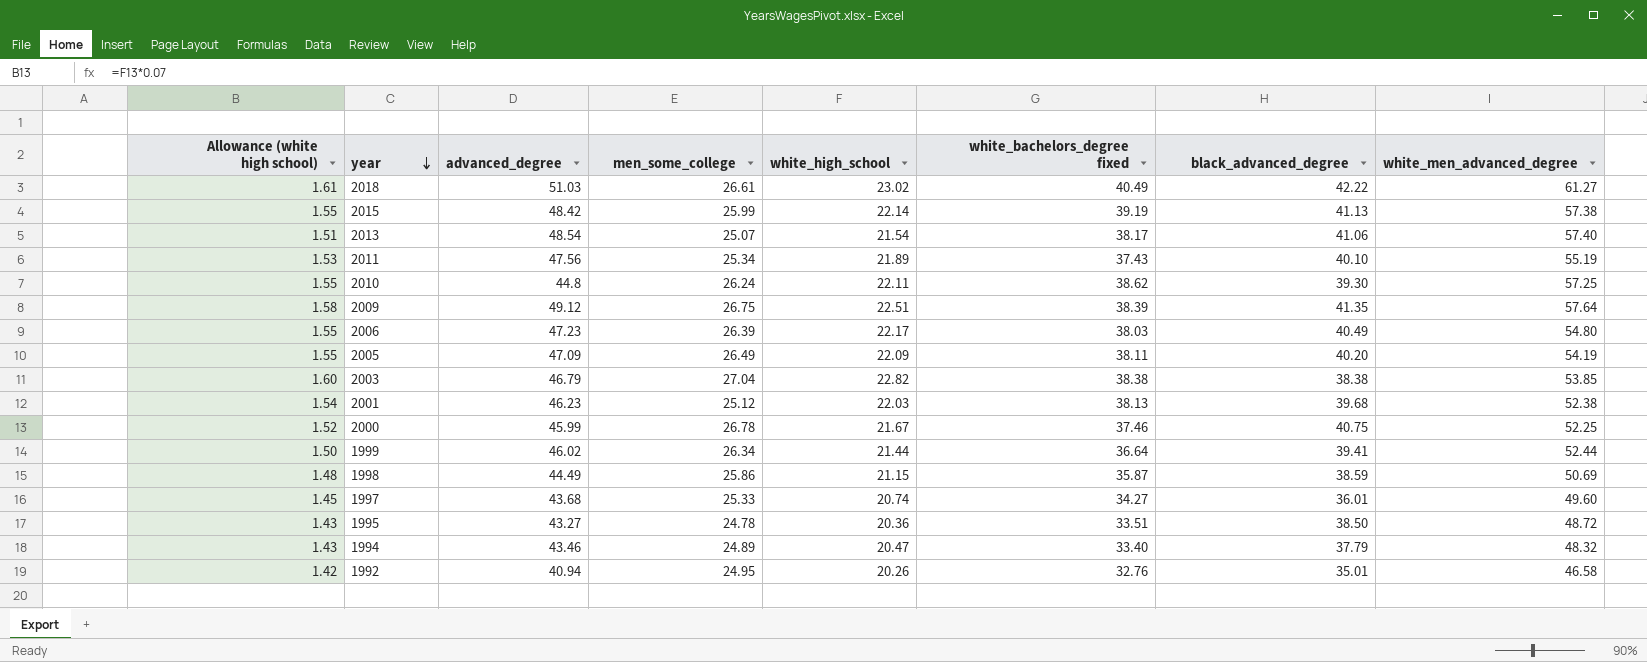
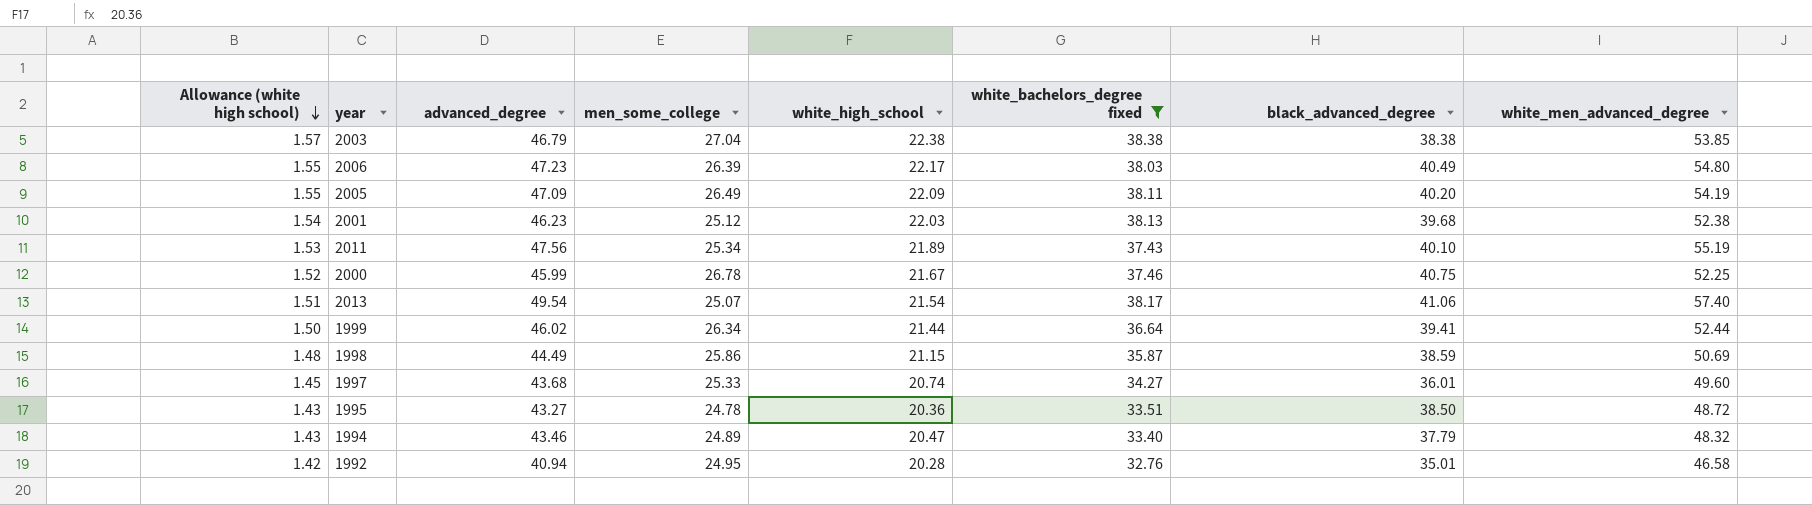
filter: none -> white_bachelors_degree fixed <= 38.38
row order: year descending -> Allowance (white high school) descending
2003 | Allowance (white high school): 1.60 -> 1.57
2003 | white_high_school: 22.82 -> 22.38
2013 | advanced_degree: 48.54 -> 49.54
1992 | white_high_school: 20.26 -> 20.28

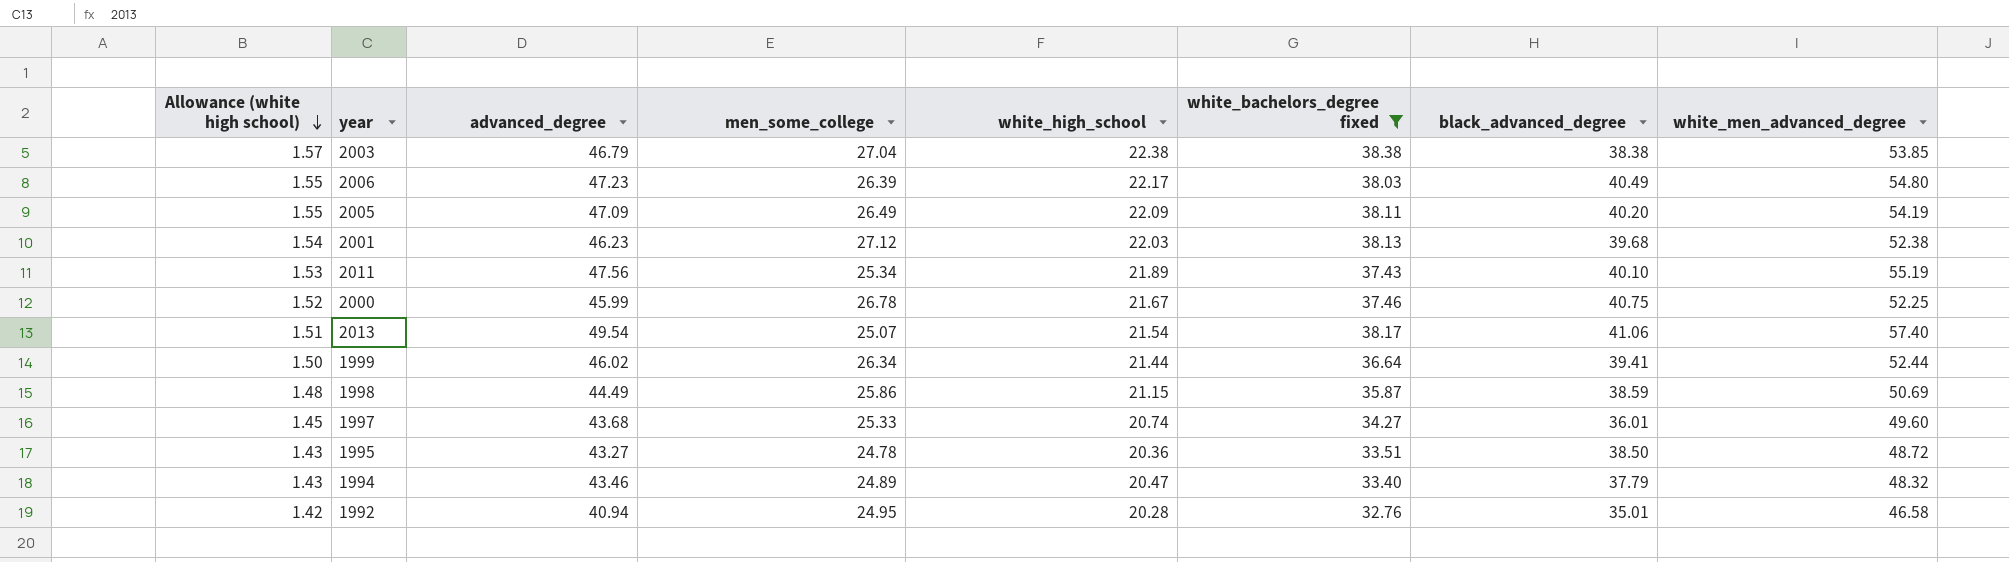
2001 | men_some_college: 25.12 -> 27.12

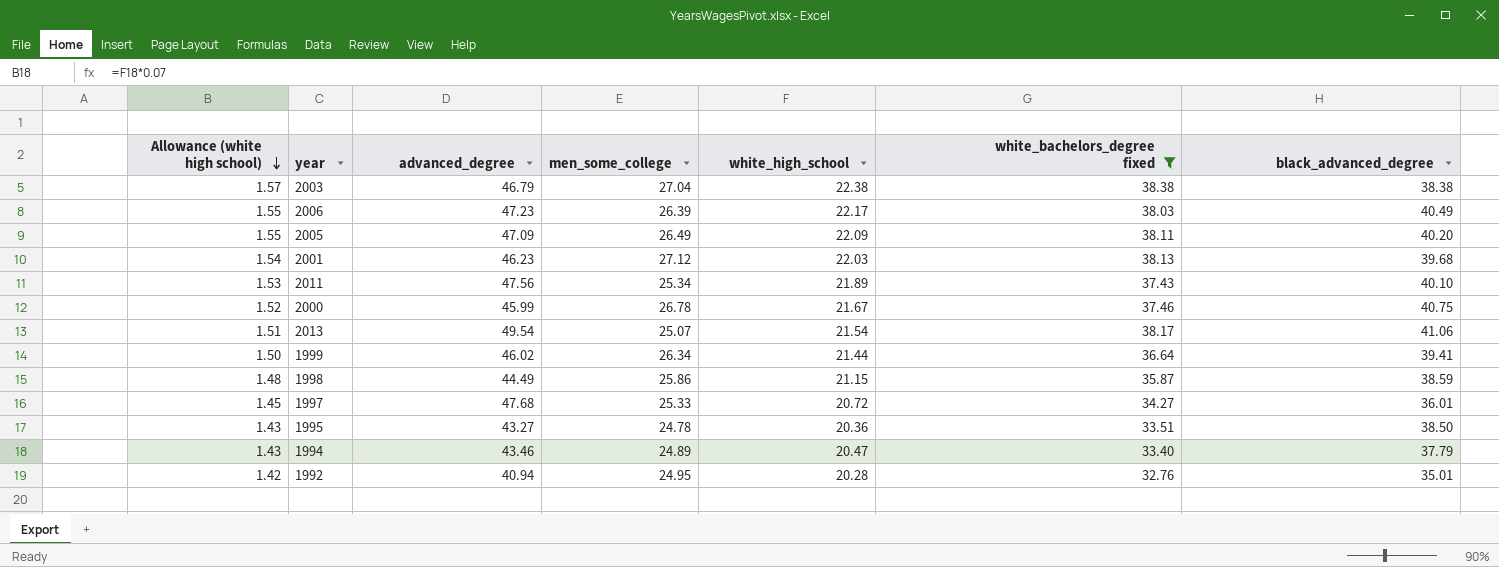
column white_men_advanced_degree | position: 8 -> none
1997 | advanced_degree: 43.68 -> 47.68
1997 | white_high_school: 20.74 -> 20.72

